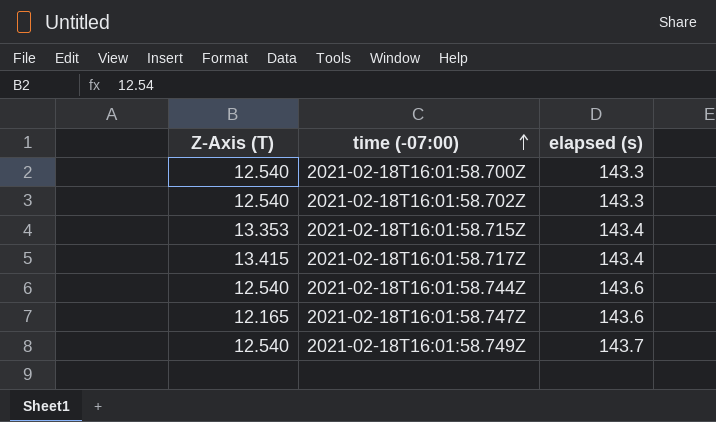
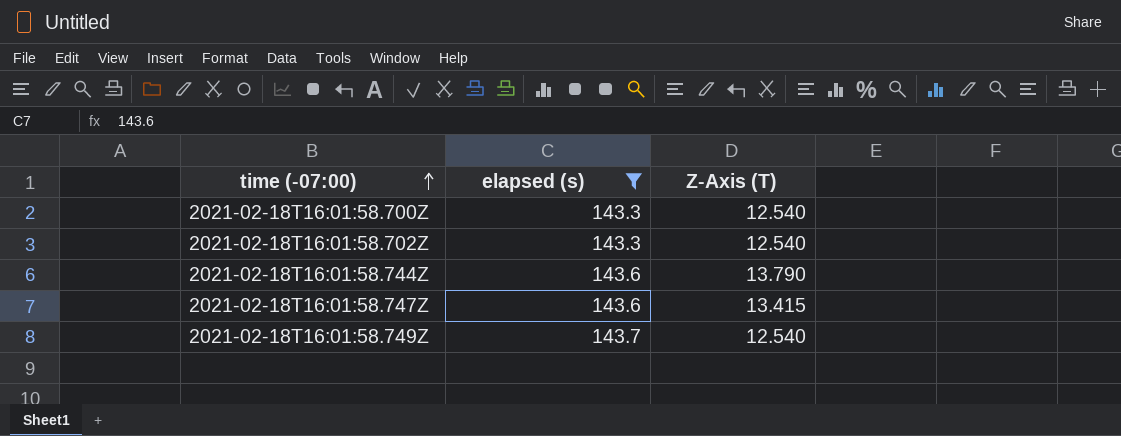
filter: none -> elapsed (s) != 143.4
column Z-Axis (T) | position: 1 -> 3
2021-02-18T16:01:58.744Z | Z-Axis (T): 12.540 -> 13.790
2021-02-18T16:01:58.747Z | Z-Axis (T): 12.165 -> 13.415

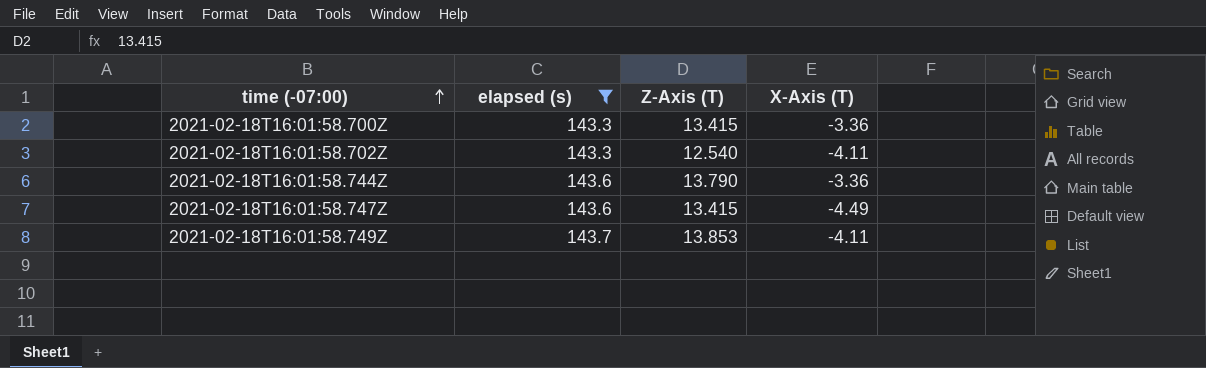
column X-Axis (T) | position: none -> 4
2021-02-18T16:01:58.700Z | Z-Axis (T): 12.540 -> 13.415
2021-02-18T16:01:58.749Z | Z-Axis (T): 12.540 -> 13.853

